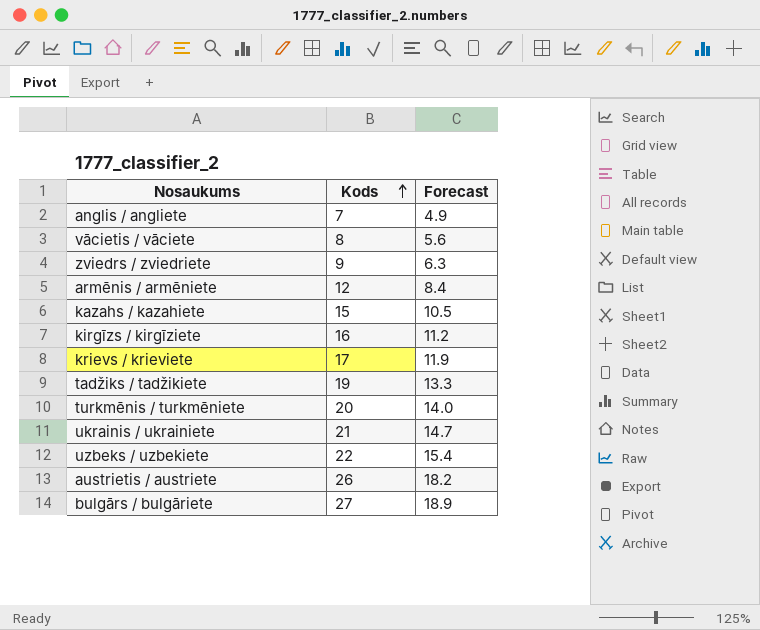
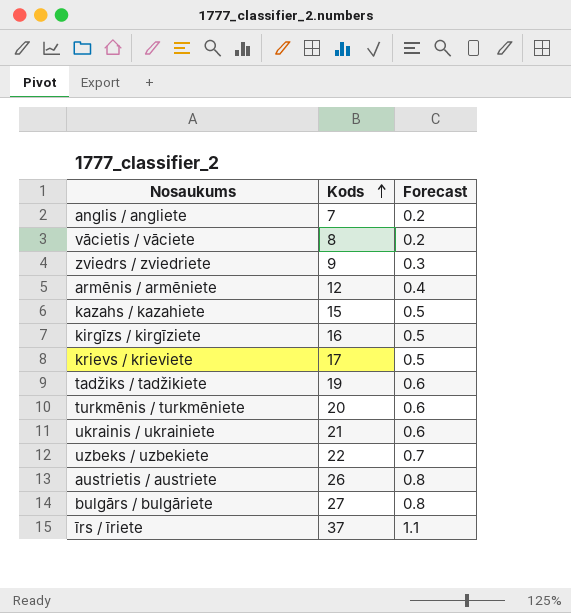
column Forecast | formula: [Kods] * 0.7 -> [Kods] * 0.03
row īrs / īriete: none -> 37 | 1.1

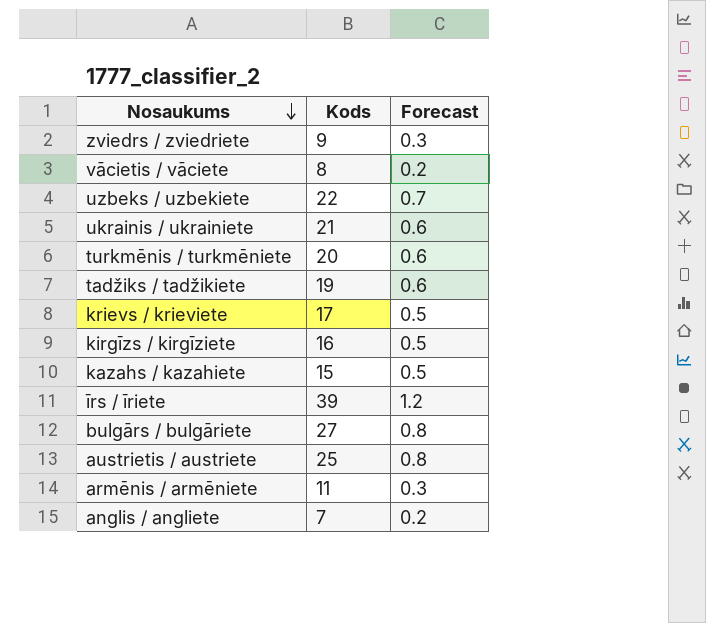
row order: Kods ascending -> Nosaukums descending
īrs / īriete | Kods: 37 -> 39
īrs / īriete | Forecast: 1.1 -> 1.2
austrietis / austriete | Kods: 26 -> 25
armēnis / armēniete | Kods: 12 -> 11
armēnis / armēniete | Forecast: 0.4 -> 0.3

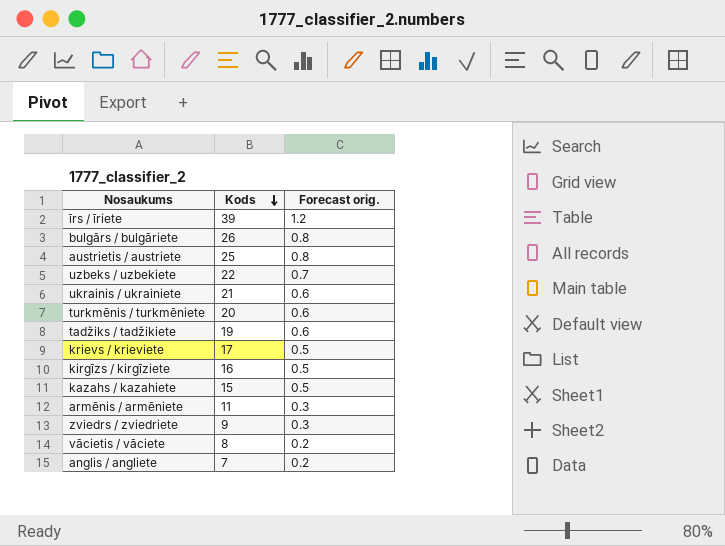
row order: Nosaukums descending -> Kods descending
column name: Forecast -> Forecast orig.
bulgārs / bulgāriete | Kods: 27 -> 26

